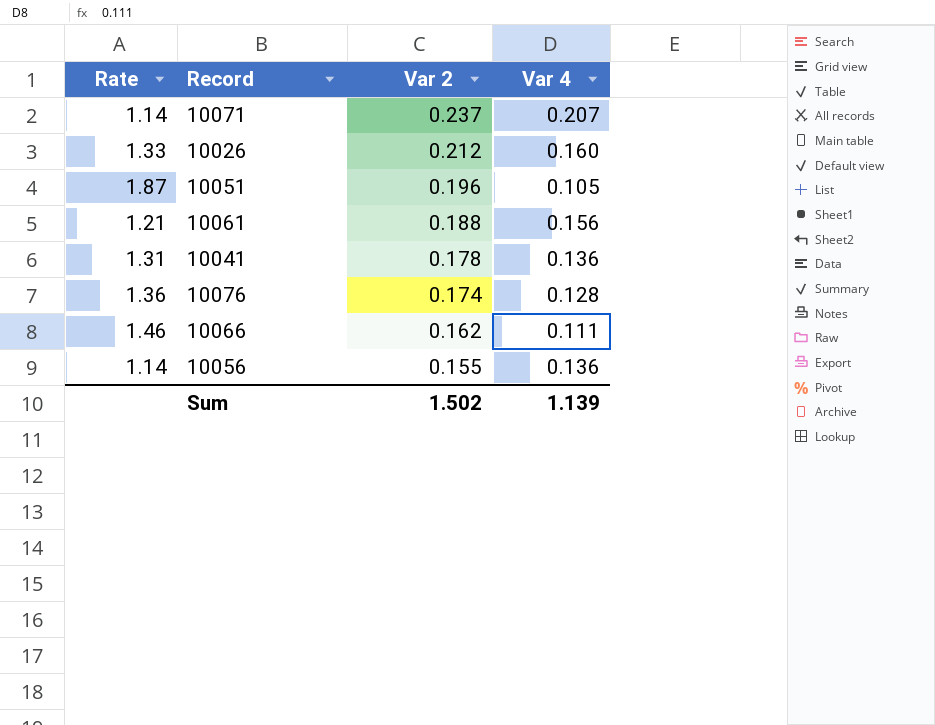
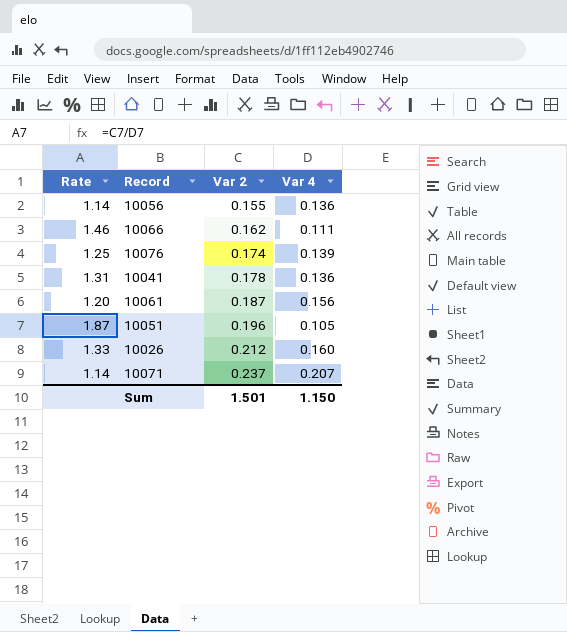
row order: Var 2 descending -> Var 2 ascending
10076 | Rate: 1.36 -> 1.25
10076 | Var 4: 0.128 -> 0.139
10061 | Rate: 1.21 -> 1.20
10061 | Var 2: 0.188 -> 0.187
Sum | Var 2: 1.502 -> 1.501
Sum | Var 4: 1.139 -> 1.150

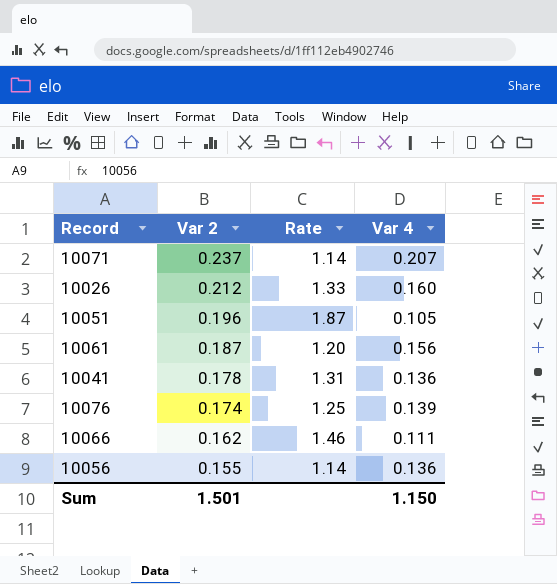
row order: Var 2 ascending -> Var 2 descending
column Rate | position: 1 -> 3

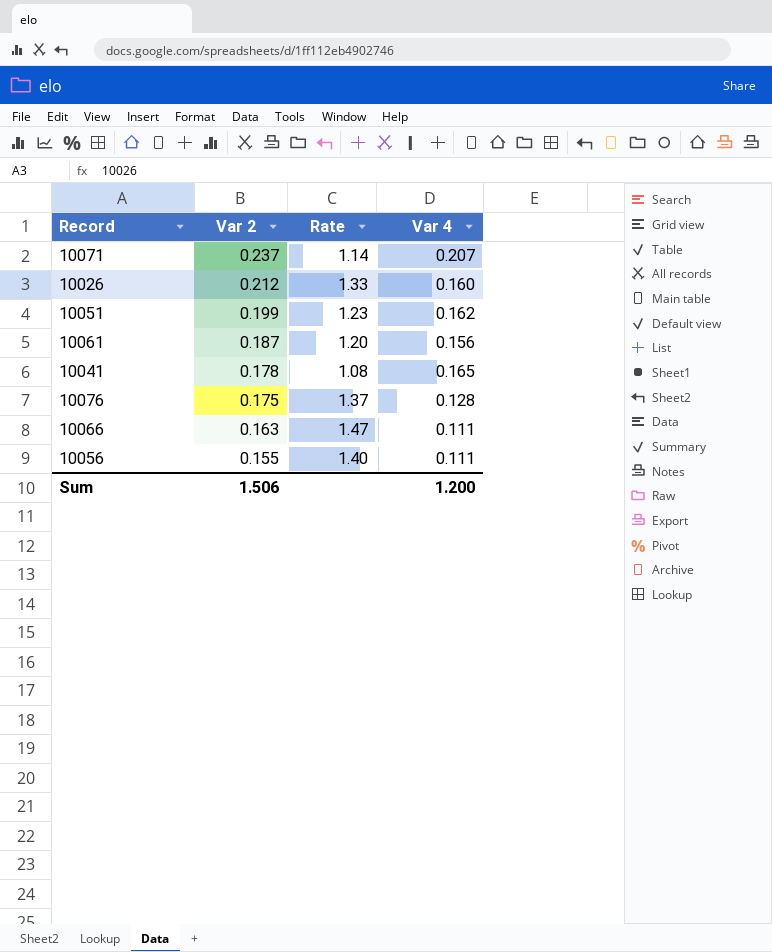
10051 | Var 2: 0.196 -> 0.199
10051 | Rate: 1.87 -> 1.23
10051 | Var 4: 0.105 -> 0.162
10041 | Rate: 1.31 -> 1.08
10041 | Var 4: 0.136 -> 0.165
10076 | Var 2: 0.174 -> 0.175
10076 | Rate: 1.25 -> 1.37
10076 | Var 4: 0.139 -> 0.128
10066 | Var 2: 0.162 -> 0.163
10066 | Rate: 1.46 -> 1.47
10056 | Rate: 1.14 -> 1.40
10056 | Var 4: 0.136 -> 0.111
Sum | Var 2: 1.501 -> 1.506
Sum | Var 4: 1.150 -> 1.200

